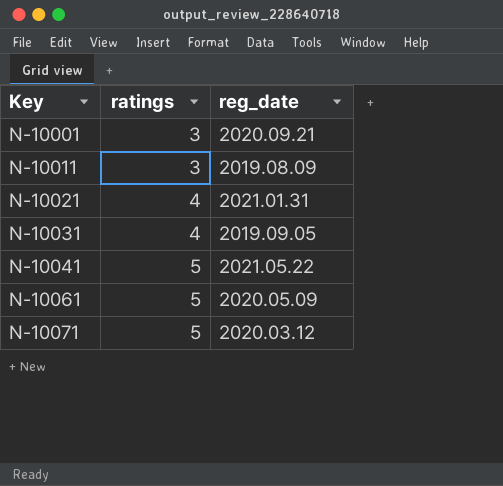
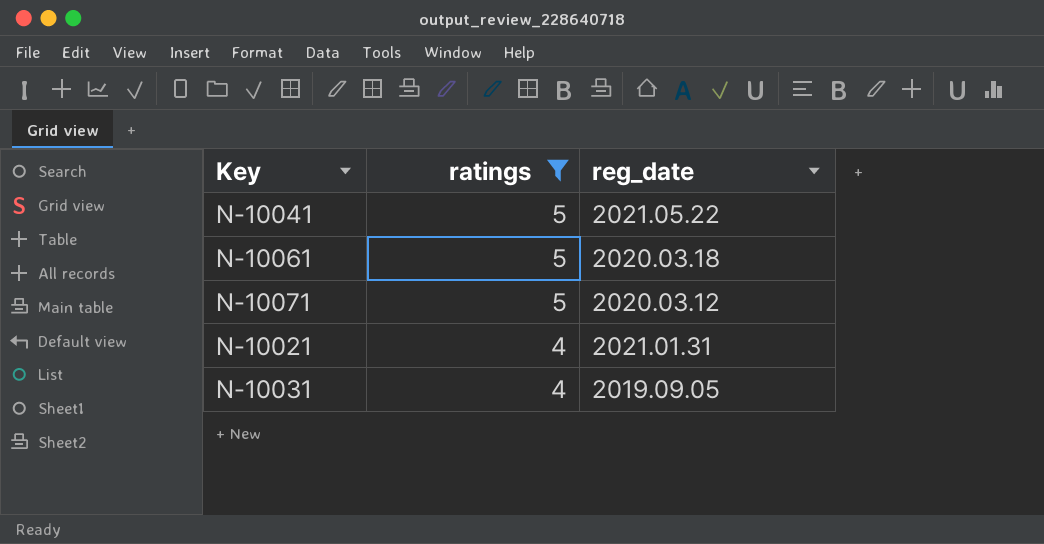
filter: none -> ratings != 3
row order: Key ascending -> ratings descending
N-10061 | reg_date: 2020.05.09 -> 2020.03.18

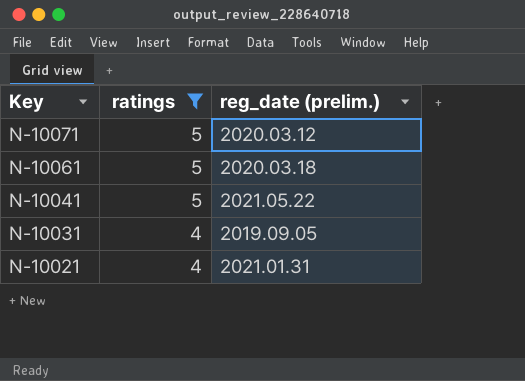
row order: ratings descending -> Key descending
column name: reg_date -> reg_date (prelim.)

